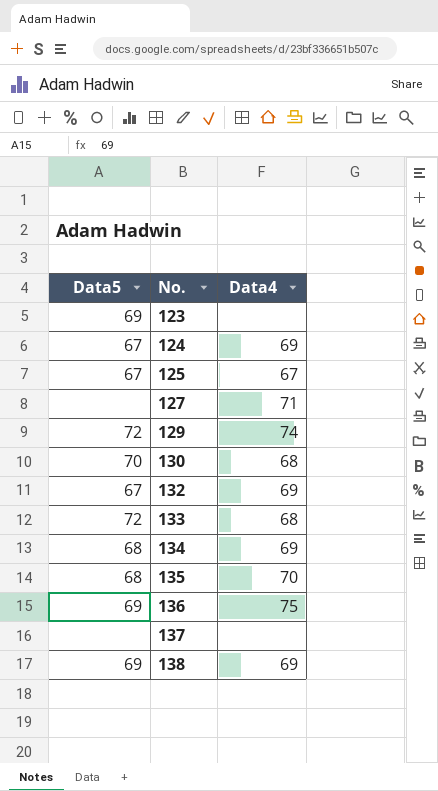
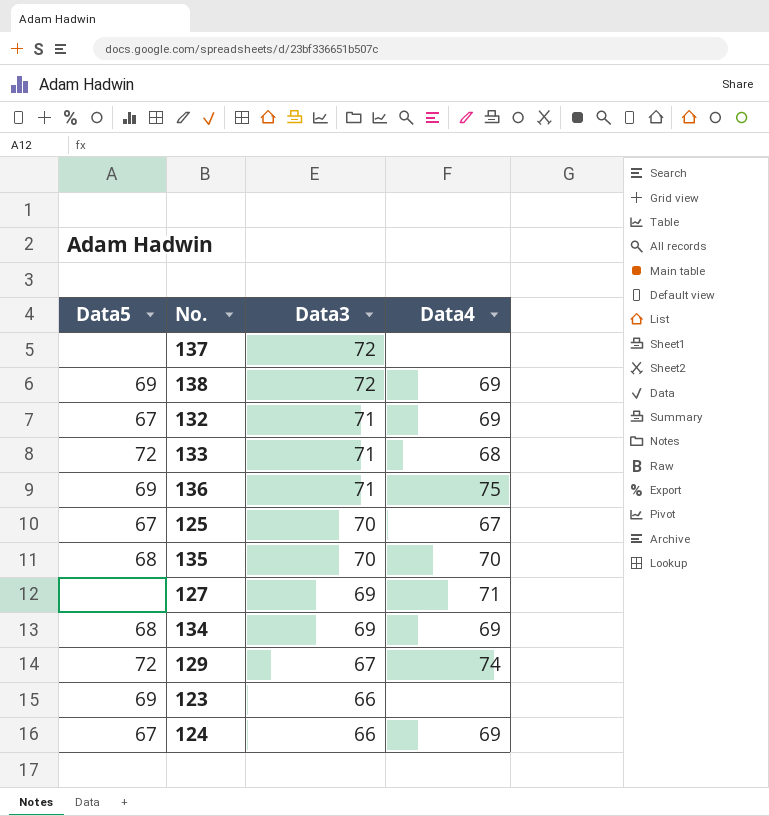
row order: No. ascending -> Data3 descending
column Data3 | position: none -> 3
row 130: 70 | 68 -> none

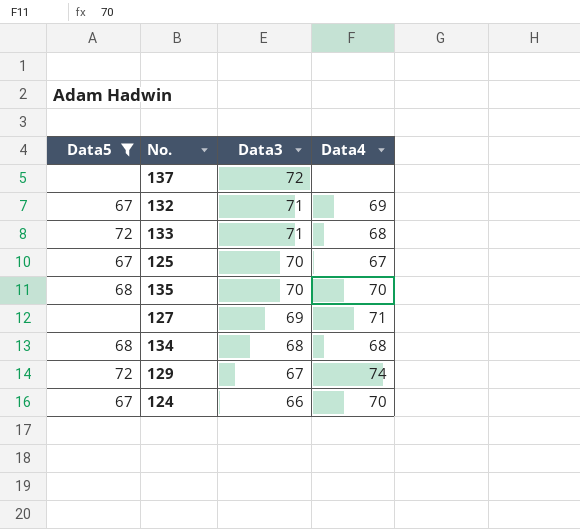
filter: none -> Data5 != 69
134 | Data3: 69 -> 68
134 | Data4: 69 -> 68
124 | Data4: 69 -> 70

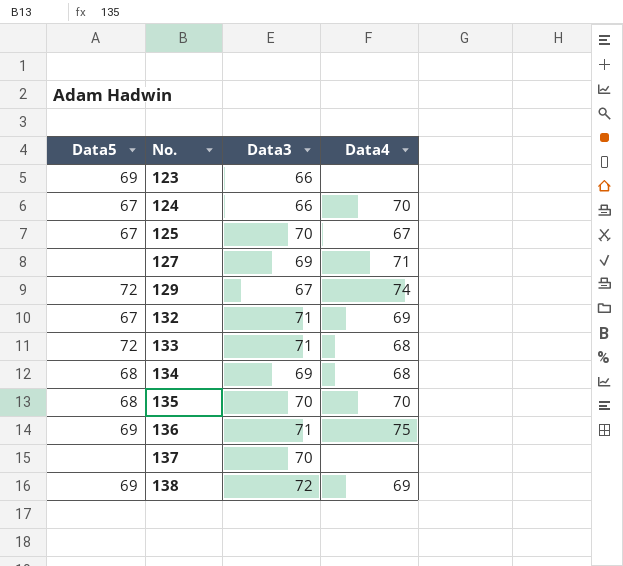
filter: Data5 != 69 -> none
row order: Data3 descending -> No. ascending
134 | Data3: 68 -> 69
137 | Data3: 72 -> 70

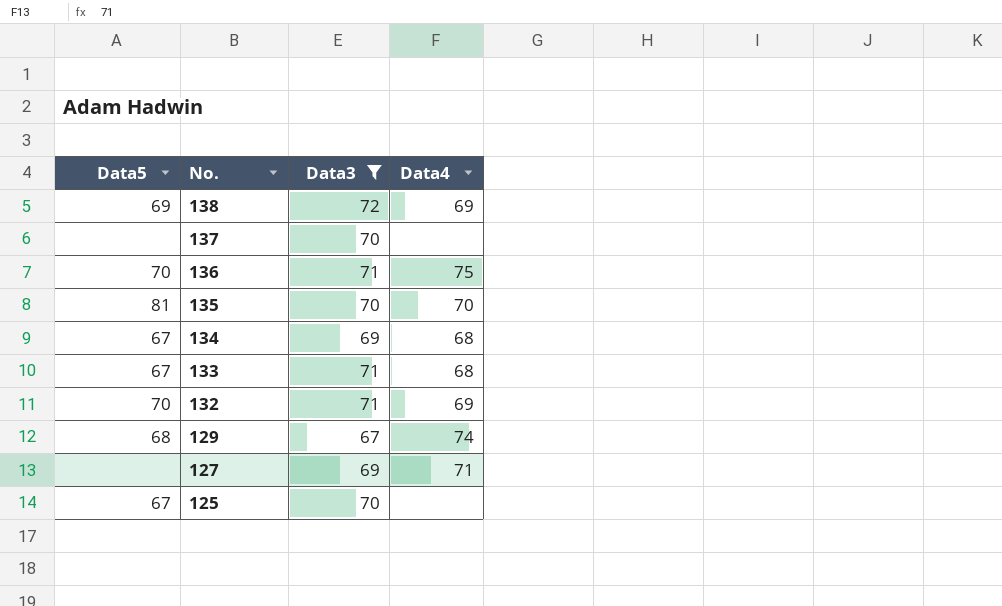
filter: none -> Data3 != 66
row order: No. ascending -> No. descending
136 | Data5: 69 -> 70
135 | Data5: 68 -> 81
134 | Data5: 68 -> 67
133 | Data5: 72 -> 67
132 | Data5: 67 -> 70
129 | Data5: 72 -> 68
125 | Data4: 67 -> none

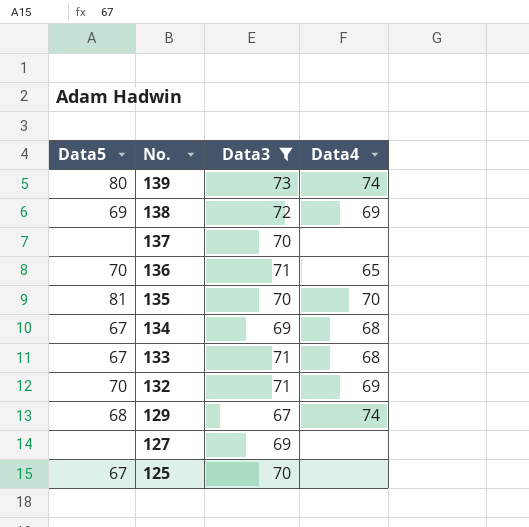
row 139: none -> 80 | 73 | 74
136 | Data4: 75 -> 65
127 | Data4: 71 -> none

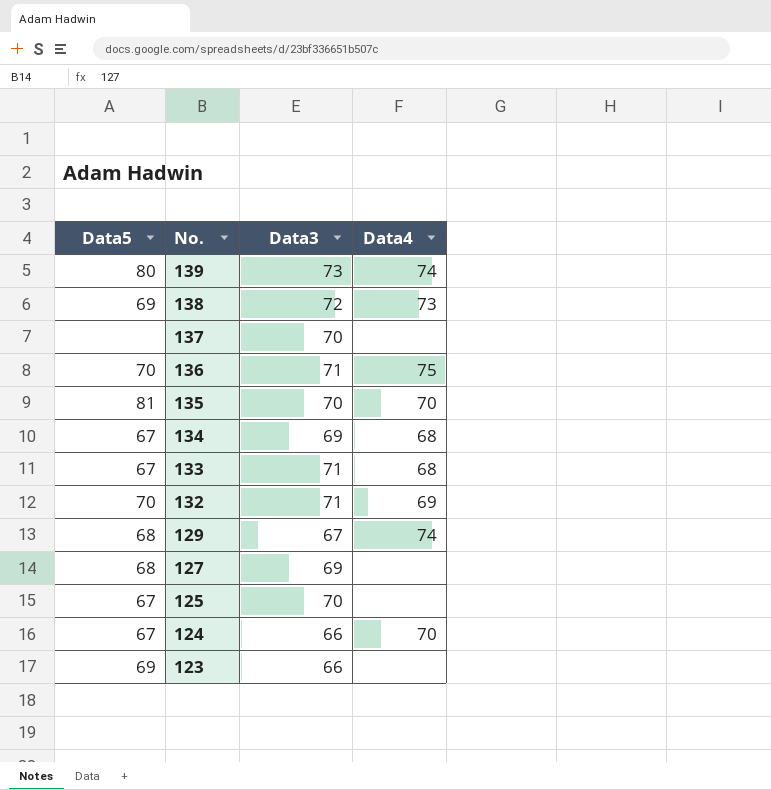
filter: Data3 != 66 -> none
138 | Data4: 69 -> 73
136 | Data4: 65 -> 75
127 | Data5: none -> 68

